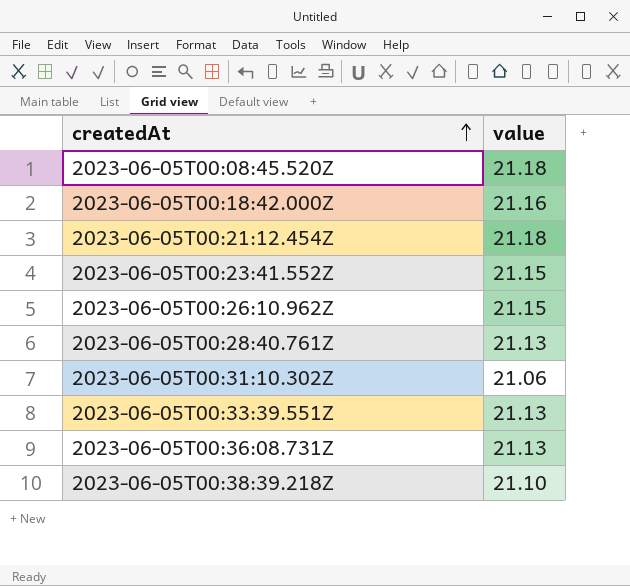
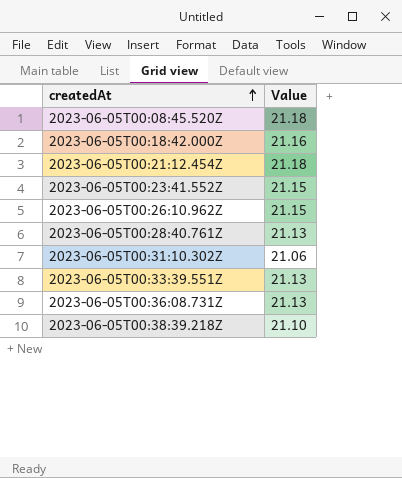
column name: value -> Value

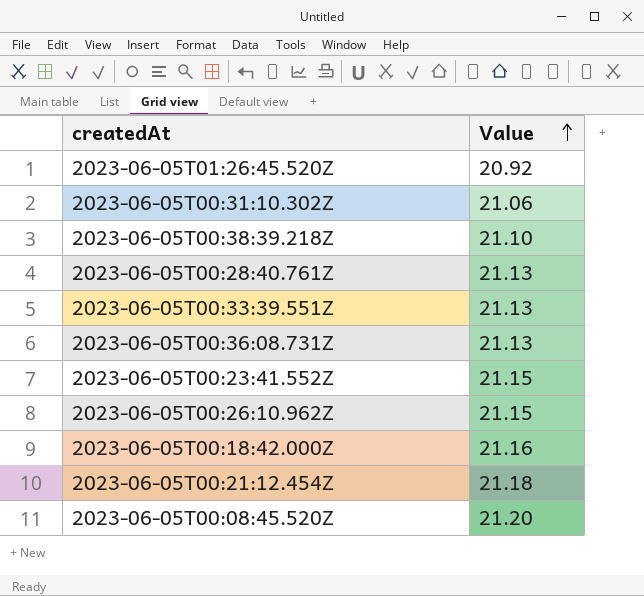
row order: createdAt ascending -> Value ascending
row 2023-06-05T01:26:45.520Z: none -> 20.92
2023-06-05T00:08:45.520Z | Value: 21.18 -> 21.20

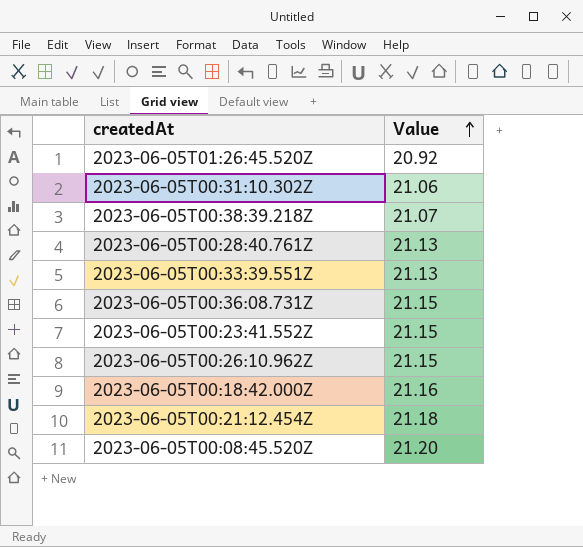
2023-06-05T00:38:39.218Z | Value: 21.10 -> 21.07
2023-06-05T00:36:08.731Z | Value: 21.13 -> 21.15

